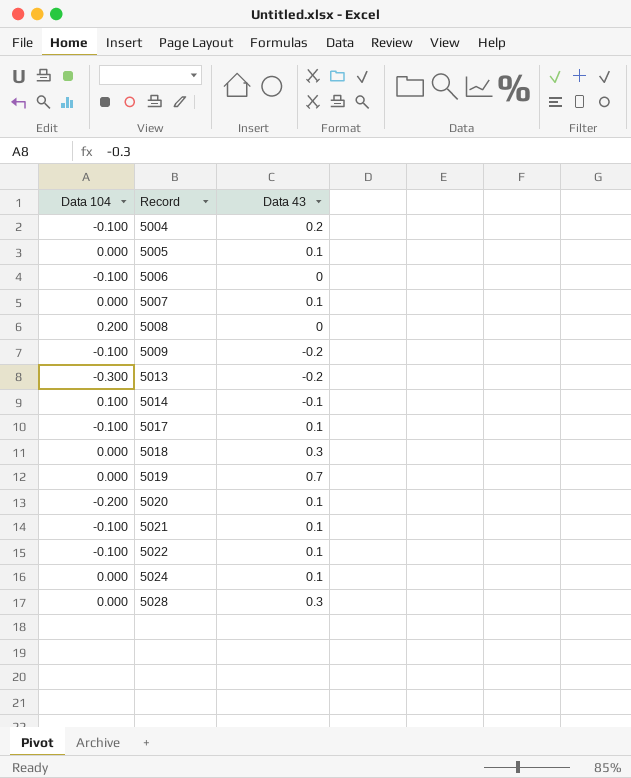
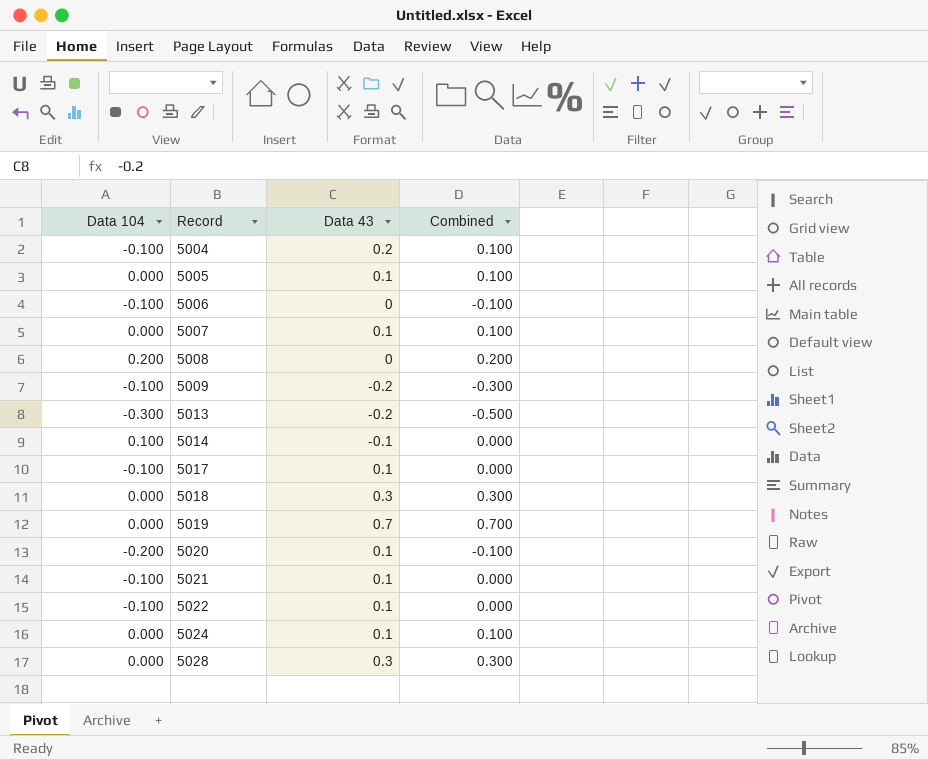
column Combined | formula: none -> [Data 104] + [Data 43]

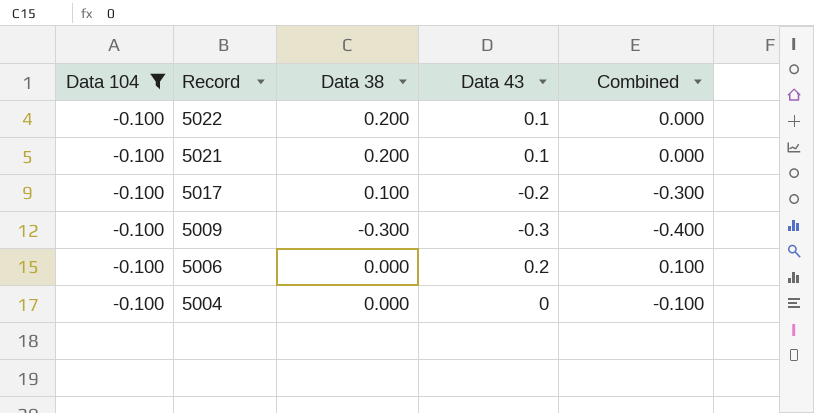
filter: none -> Data 104 = -0.100
row order: Record ascending -> Record descending
column Data 38 | position: none -> 3
5017 | Data 43: 0.1 -> -0.2
5017 | Combined: 0.000 -> -0.300
5009 | Data 43: -0.2 -> -0.3
5009 | Combined: -0.300 -> -0.400
5006 | Data 43: 0 -> 0.2
5006 | Combined: -0.100 -> 0.100
5004 | Data 43: 0.2 -> 0
5004 | Combined: 0.100 -> -0.100

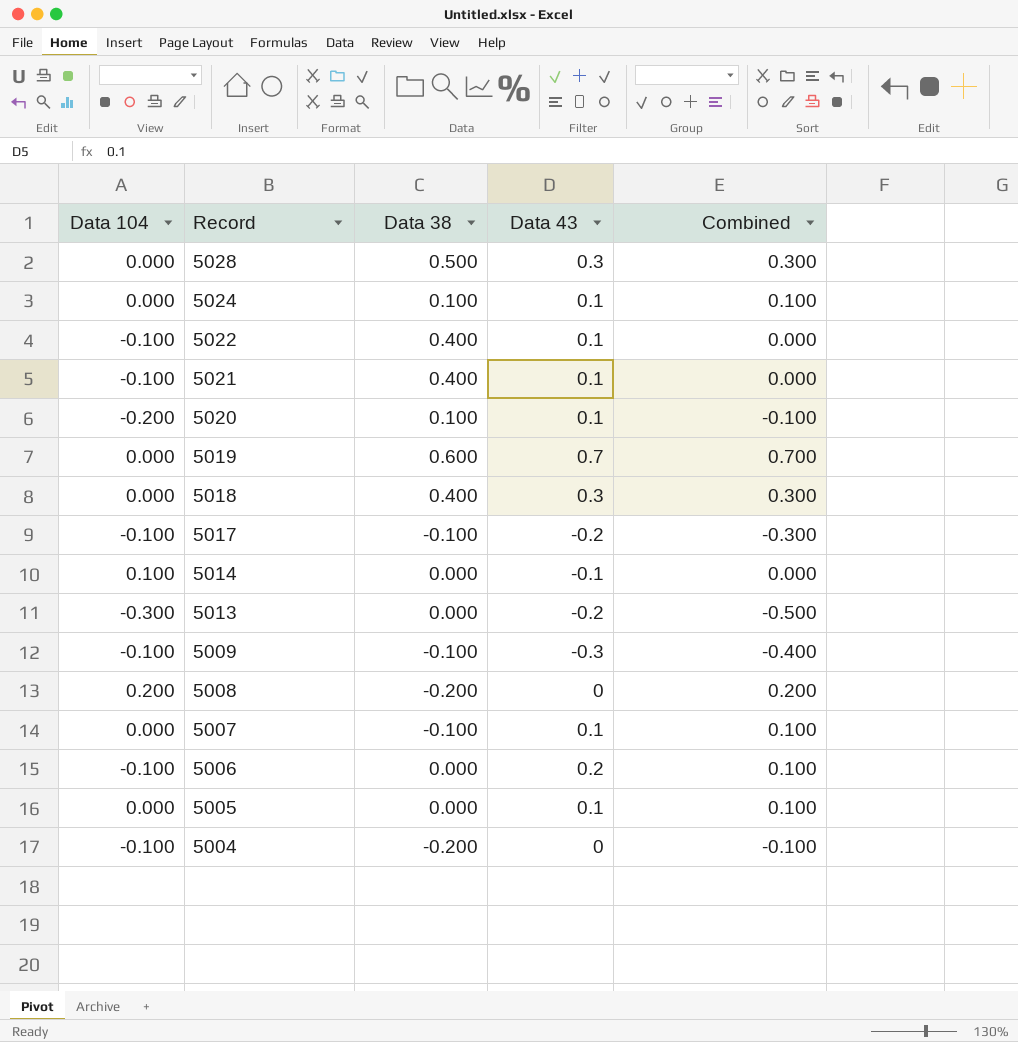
filter: Data 104 = -0.100 -> none
5022 | Data 38: 0.200 -> 0.400
5021 | Data 38: 0.200 -> 0.400
5017 | Data 38: 0.100 -> -0.100
5009 | Data 38: -0.300 -> -0.100
5004 | Data 38: 0.000 -> -0.200

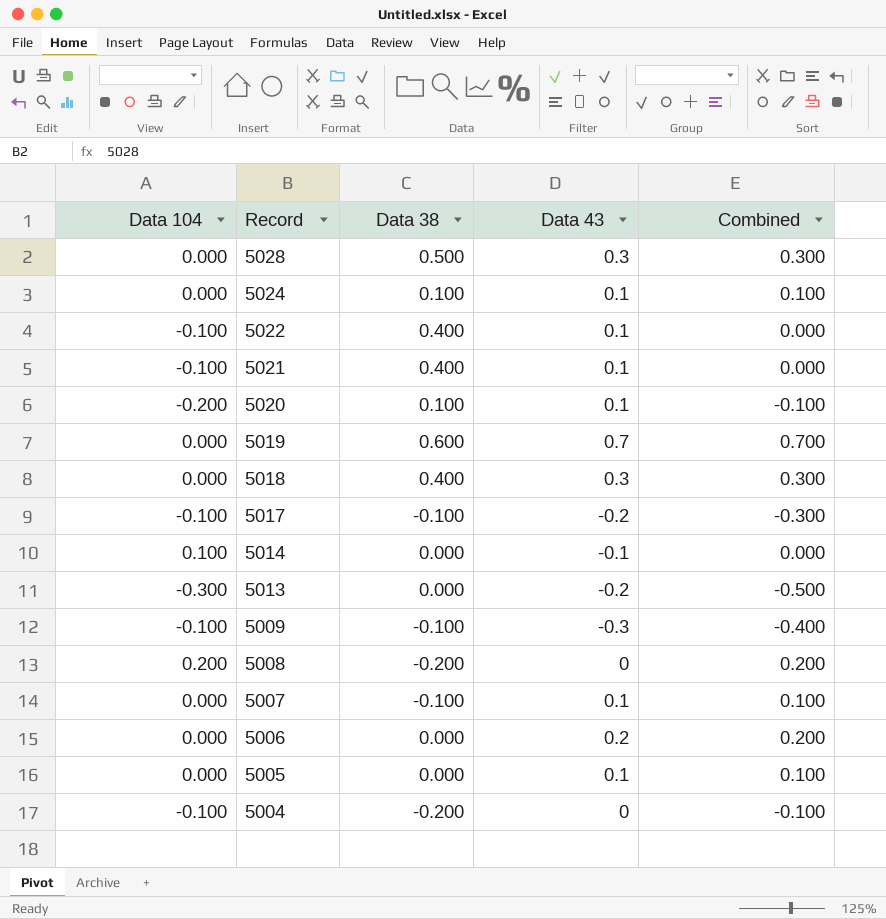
5006 | Data 104: -0.100 -> 0.000
5006 | Combined: 0.100 -> 0.200

